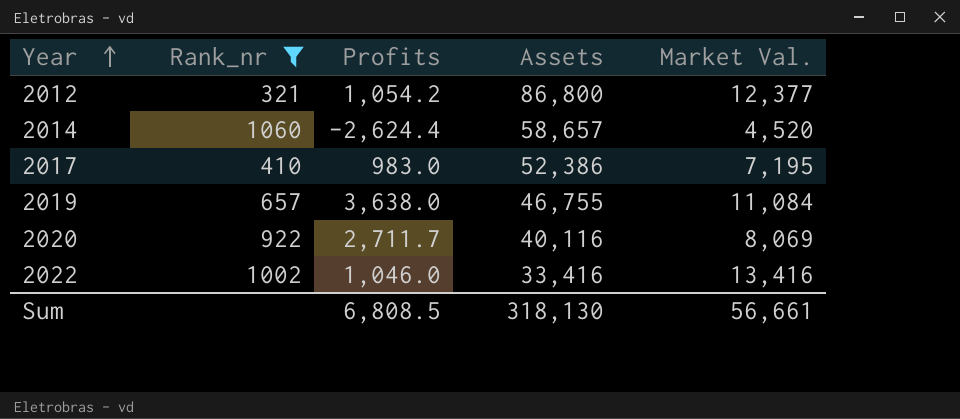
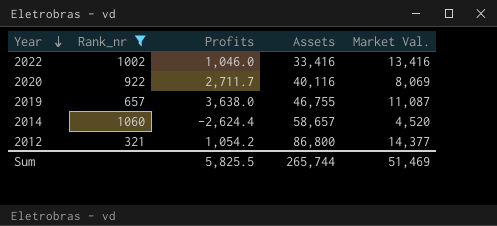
row order: Year ascending -> Year descending
row 2017: 410 | 983.0 | 52,386 | 7,195 -> none
2019 | Market Val.: 11,084 -> 11,087
2012 | Market Val.: 12,377 -> 14,377
Sum | Profits: 6,808.5 -> 5,825.5
Sum | Assets: 318,130 -> 265,744
Sum | Market Val.: 56,661 -> 51,469

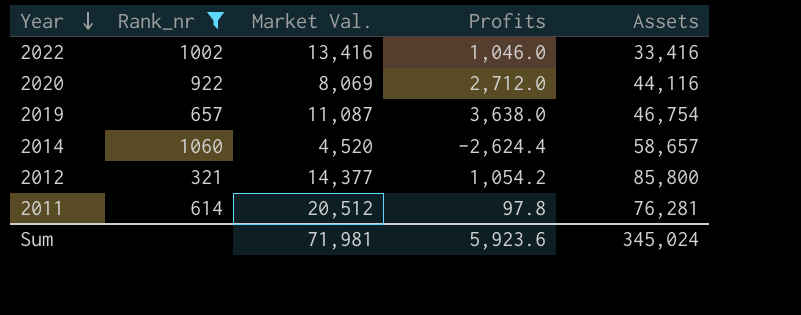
column Market Val. | position: 5 -> 3
2020 | Profits: 2,711.7 -> 2,712.0
2020 | Assets: 40,116 -> 44,116
2019 | Assets: 46,755 -> 46,754
2012 | Assets: 86,800 -> 85,800
row 2011: none -> 614 | 20,512 | 97.8 | 76,281
Sum | Market Val.: 51,469 -> 71,981
Sum | Profits: 5,825.5 -> 5,923.6
Sum | Assets: 265,744 -> 345,024

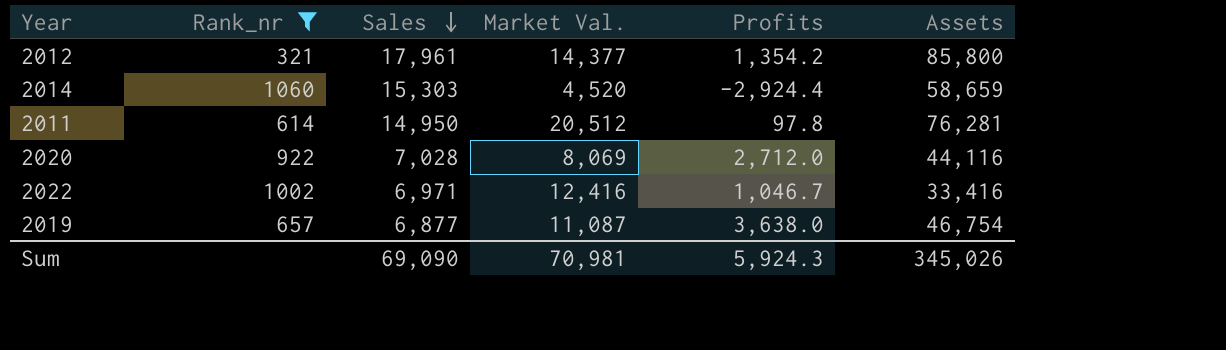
row order: Year descending -> Sales descending
column Sales | position: none -> 3
2012 | Profits: 1,054.2 -> 1,354.2
2014 | Profits: -2,624.4 -> -2,924.4
2014 | Assets: 58,657 -> 58,659
2022 | Market Val.: 13,416 -> 12,416
2022 | Profits: 1,046.0 -> 1,046.7
Sum | Market Val.: 71,981 -> 70,981
Sum | Profits: 5,923.6 -> 5,924.3
Sum | Assets: 345,024 -> 345,026

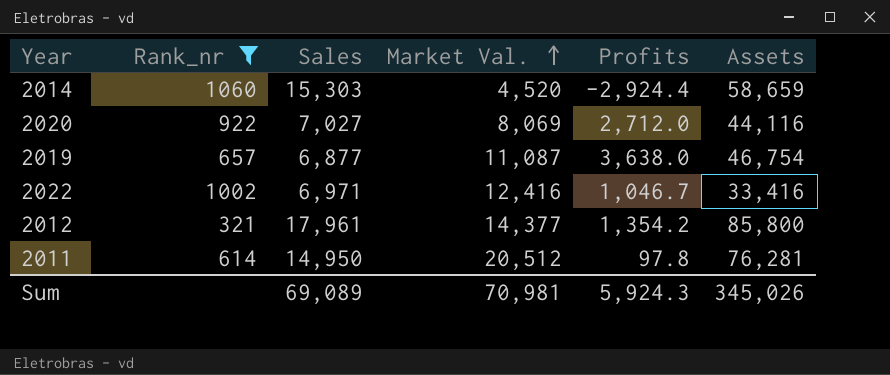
row order: Sales descending -> Market Val. ascending
2020 | Sales: 7,028 -> 7,027
Sum | Sales: 69,090 -> 69,089

